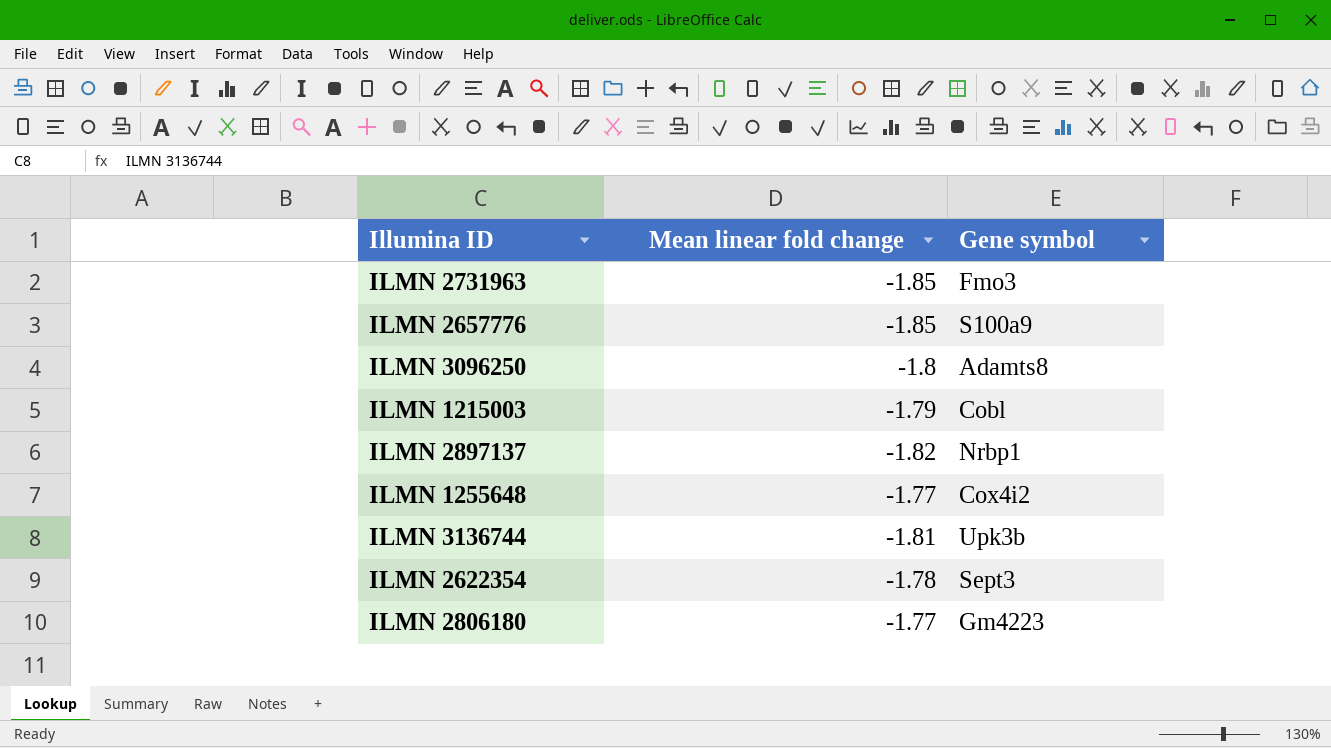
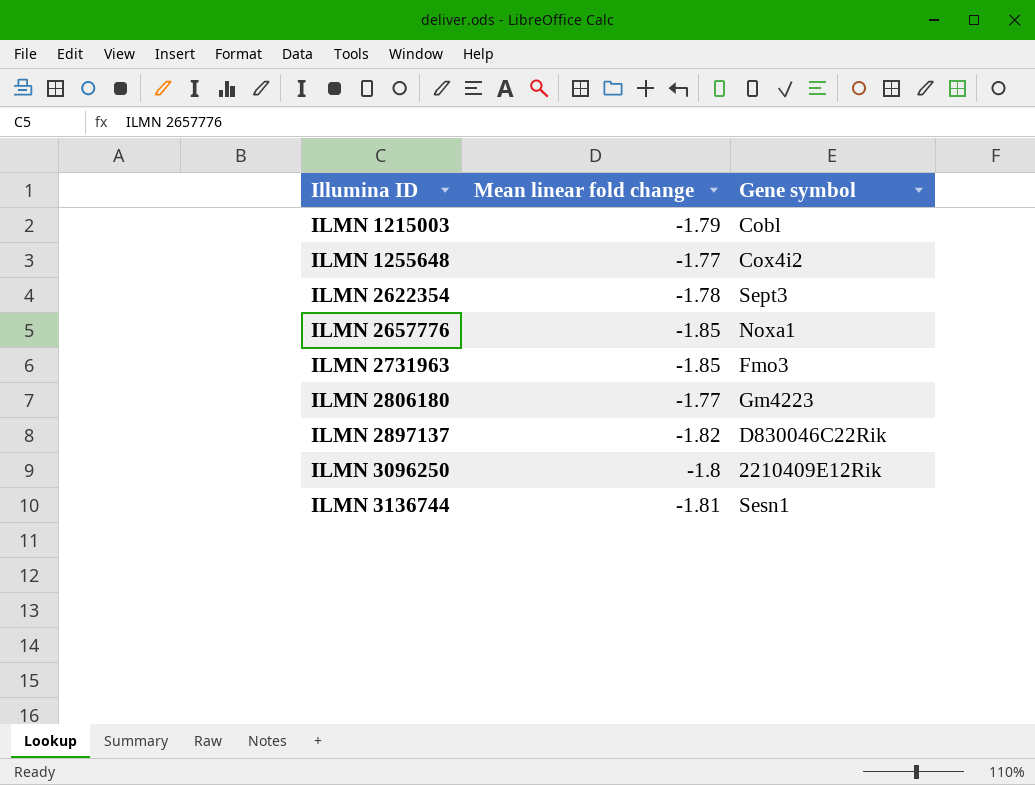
row order: none -> Illumina ID ascending
ILMN 2657776 | Gene symbol: S100a9 -> Noxa1
ILMN 2897137 | Gene symbol: Nrbp1 -> D830046C22Rik
ILMN 3096250 | Gene symbol: Adamts8 -> 2210409E12Rik
ILMN 3136744 | Gene symbol: Upk3b -> Sesn1

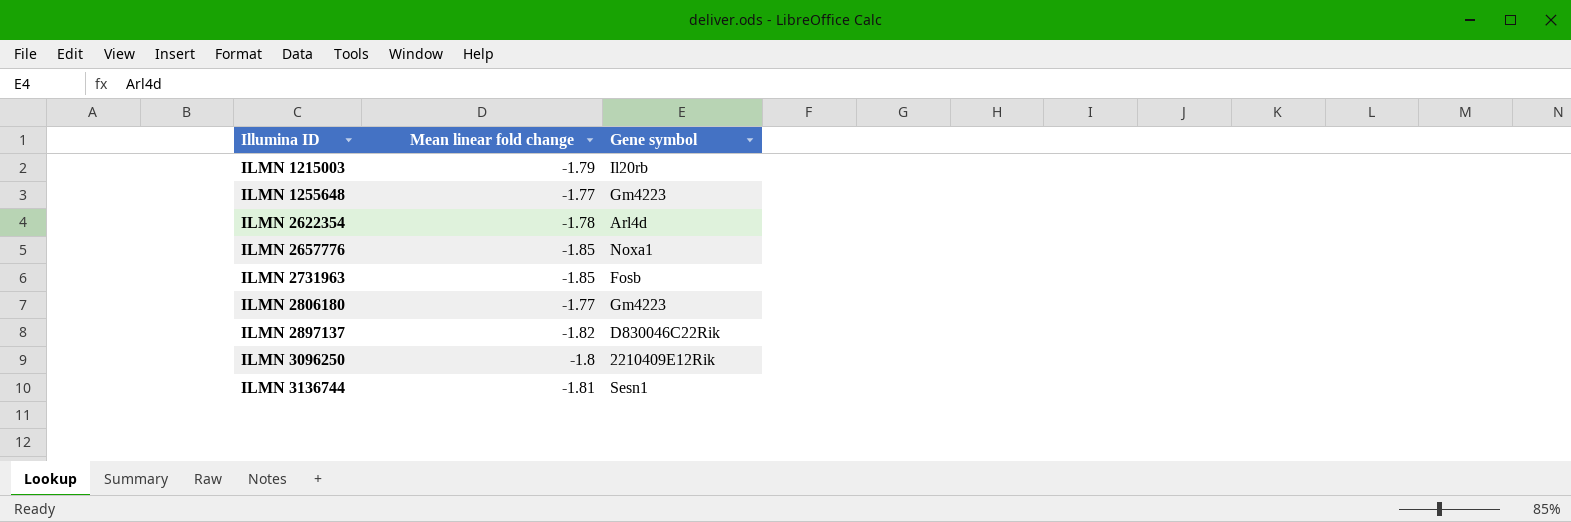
ILMN 1215003 | Gene symbol: Cobl -> Il20rb
ILMN 1255648 | Gene symbol: Cox4i2 -> Gm4223
ILMN 2622354 | Gene symbol: Sept3 -> Arl4d
ILMN 2731963 | Gene symbol: Fmo3 -> Fosb

